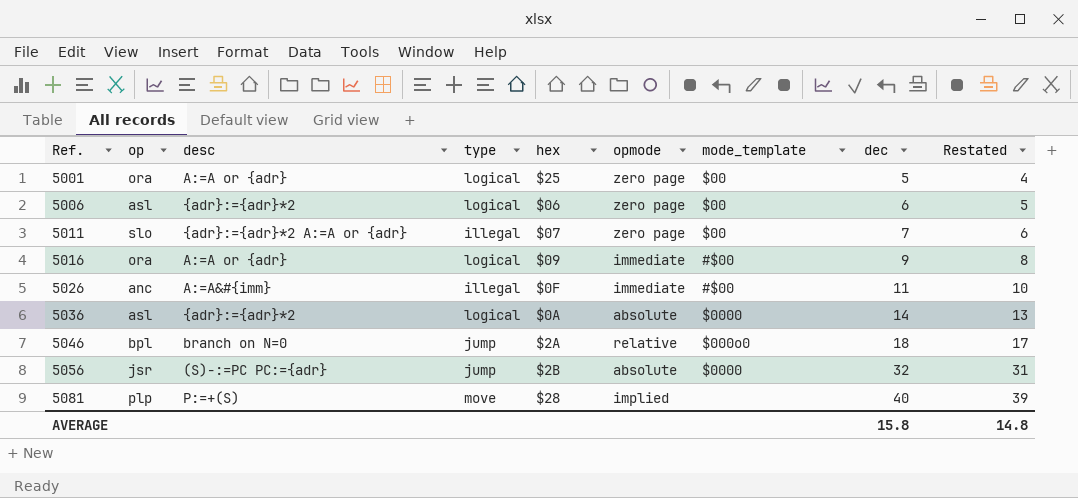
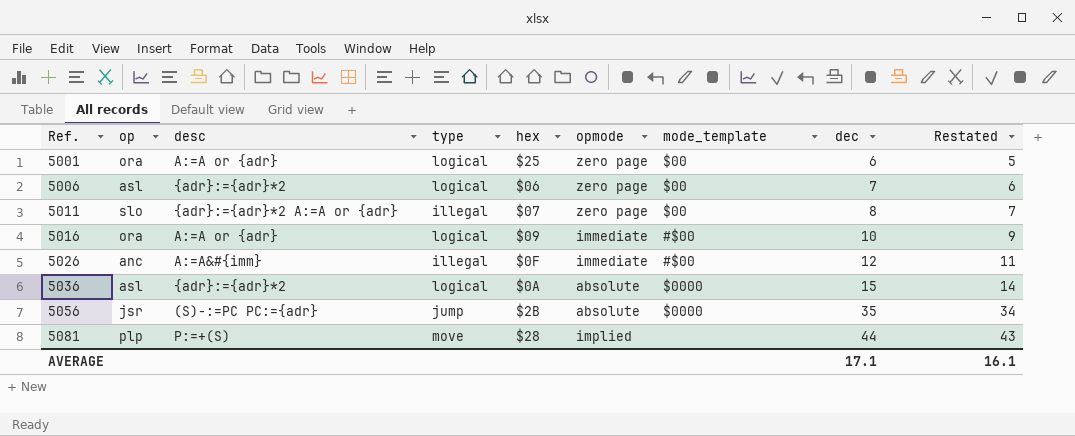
row 5046: bpl | branch on N=0 | jump | $2A | relative | $000o0 | 18 | 17 -> none
5001 | dec: 5 -> 6
5001 | Restated: 4 -> 5
5006 | dec: 6 -> 7
5006 | Restated: 5 -> 6
5011 | dec: 7 -> 8
5011 | Restated: 6 -> 7
5016 | dec: 9 -> 10
5016 | Restated: 8 -> 9
5026 | dec: 11 -> 12
5026 | Restated: 10 -> 11
5036 | dec: 14 -> 15
5036 | Restated: 13 -> 14
5056 | dec: 32 -> 35
5056 | Restated: 31 -> 34
5081 | dec: 40 -> 44
5081 | Restated: 39 -> 43
AVERAGE | dec: 15.8 -> 17.1
AVERAGE | Restated: 14.8 -> 16.1

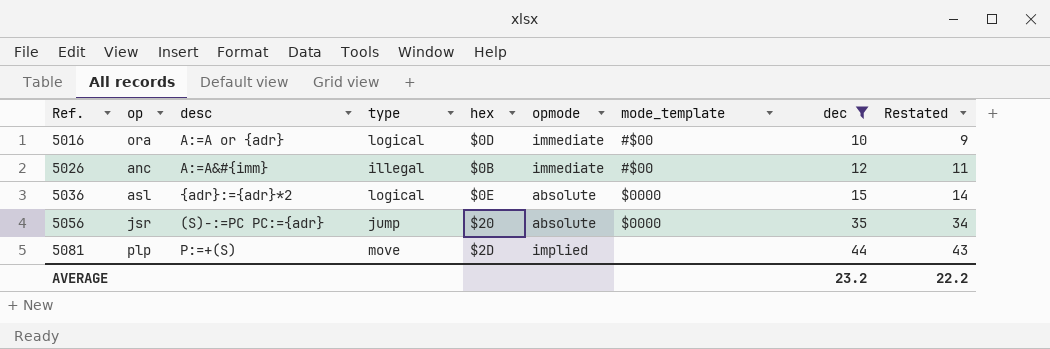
filter: none -> dec >= 10
5016 | hex: $09 -> $0D
5026 | hex: $0F -> $0B
5036 | hex: $0A -> $0E
5056 | hex: $2B -> $20
5081 | hex: $28 -> $2D
AVERAGE | dec: 17.1 -> 23.2
AVERAGE | Restated: 16.1 -> 22.2

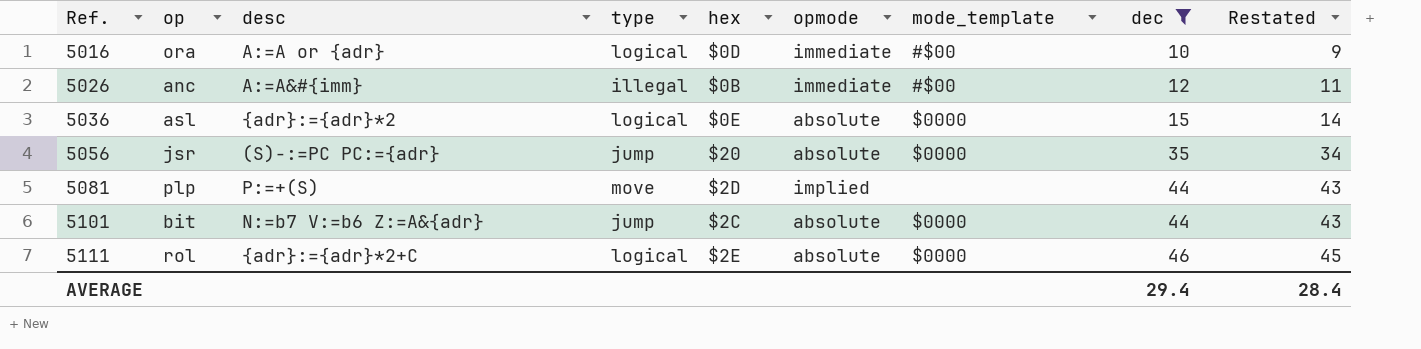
row 5101: none -> bit | N:=b7 V:=b6 Z:=A&{adr} | jump | $2C | absolute | $0000 | 44 | 43
row 5111: none -> rol | {adr}:={adr}*2+C | logical | $2E | absolute | $0000 | 46 | 45
AVERAGE | dec: 23.2 -> 29.4
AVERAGE | Restated: 22.2 -> 28.4

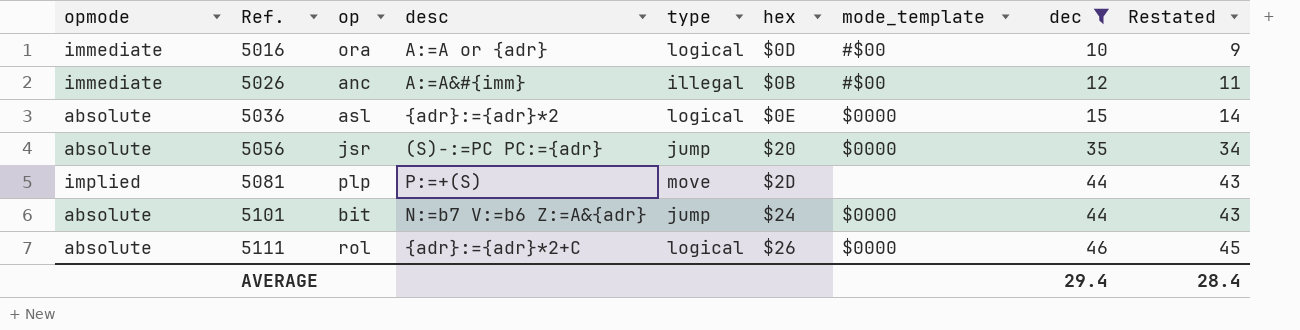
column opmode | position: 6 -> 1
5101 | hex: $2C -> $24
5111 | hex: $2E -> $26

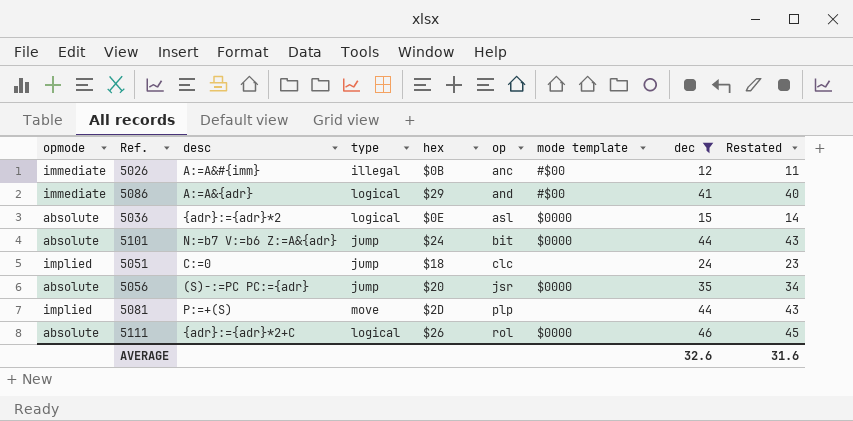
row order: Ref. ascending -> op ascending
column op | position: 3 -> 6
column name: mode_template -> mode template
row 5016: immediate | ora | A:=A or {adr} | logical | $0D | #$00 | 10 | 9 -> none
row 5086: none -> immediate | A:=A&{adr} | logical | $29 | and | #$00 | 41 | 40
row 5051: none -> implied | C:=0 | jump | $18 | clc | none | 24 | 23
AVERAGE | dec: 29.4 -> 32.6
AVERAGE | Restated: 28.4 -> 31.6

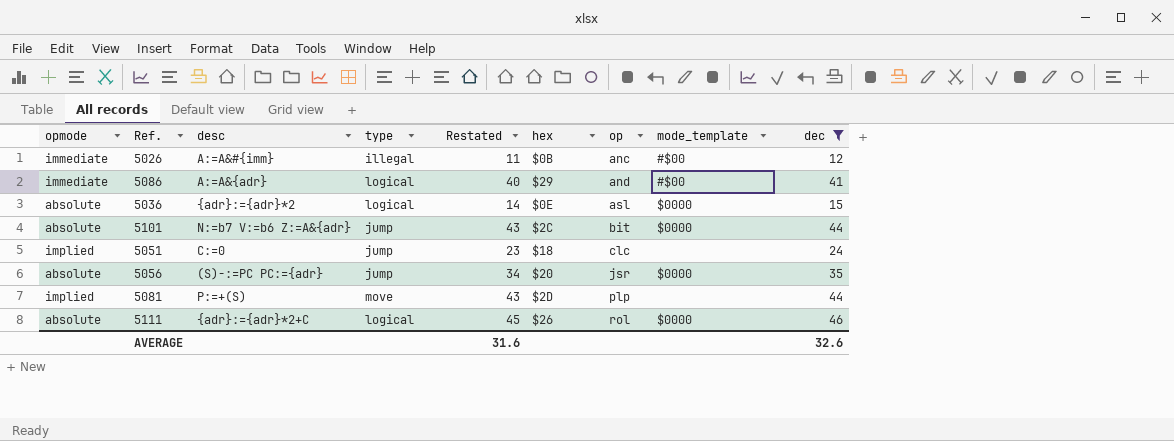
column Restated | position: 9 -> 5
column name: mode template -> mode_template
5101 | hex: $24 -> $2C

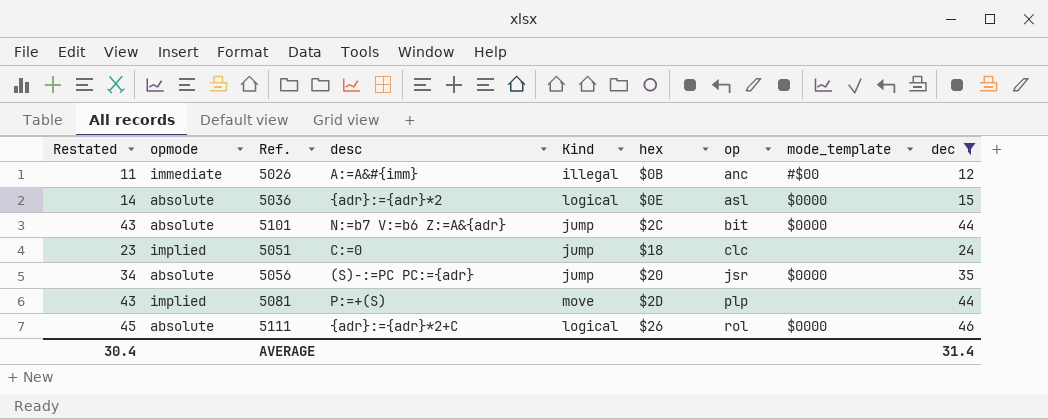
column Restated | position: 5 -> 1
column name: type -> Kind
row 5086: immediate | A:=A&{adr} | logical | 40 | $29 | and | #$00 | 41 -> none
AVERAGE | Restated: 31.6 -> 30.4
AVERAGE | dec: 32.6 -> 31.4

